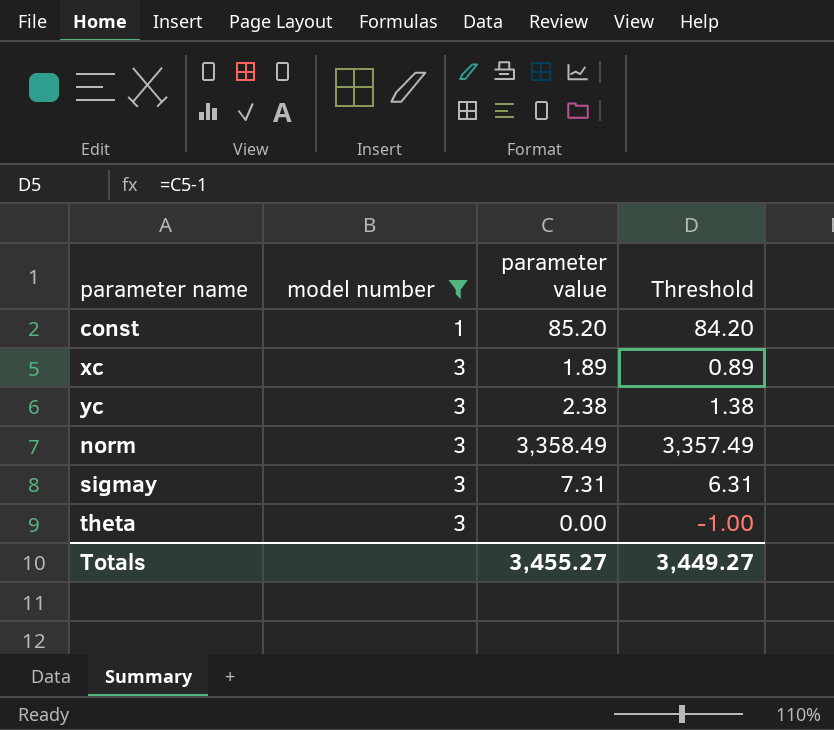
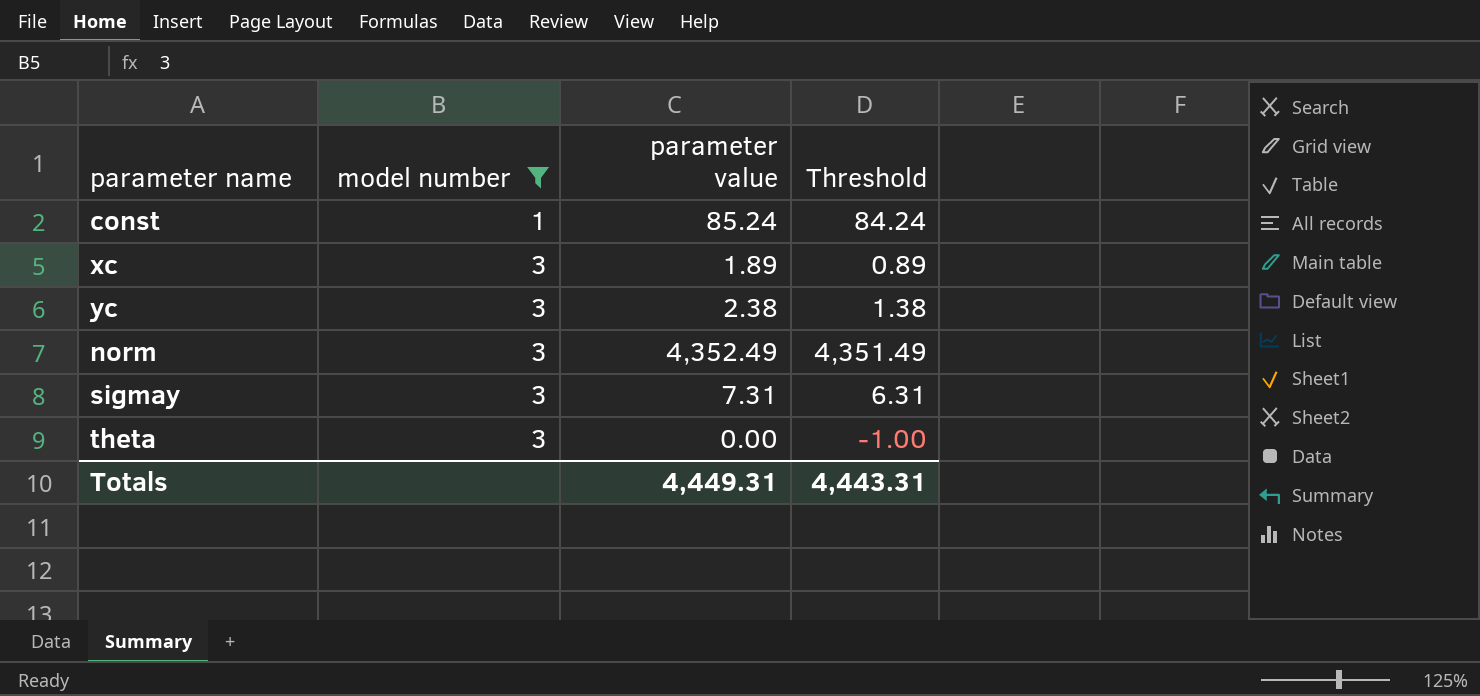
const | parameter value: 85.20 -> 85.24
const | Threshold: 84.20 -> 84.24
norm | parameter value: 3,358.49 -> 4,352.49
norm | Threshold: 3,357.49 -> 4,351.49
Totals | parameter value: 3,455.27 -> 4,449.31
Totals | Threshold: 3,449.27 -> 4,443.31

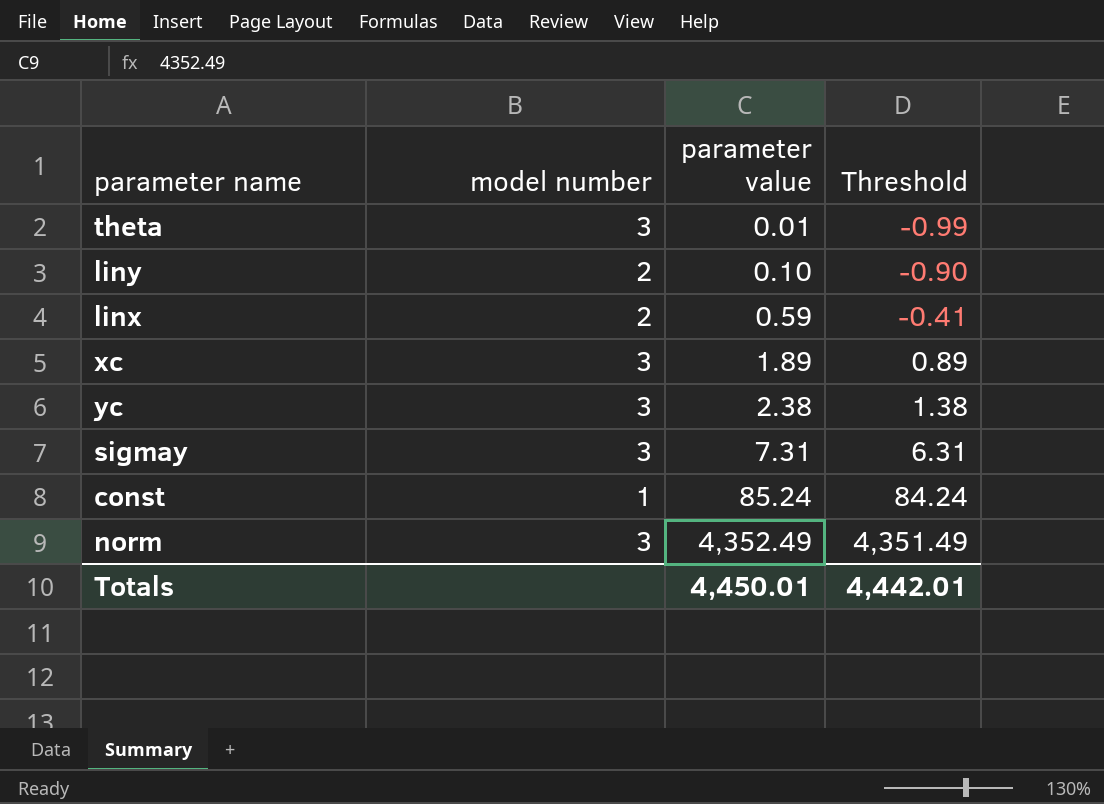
filter: model number != 2 -> none
row order: model number ascending -> parameter value ascending
theta | parameter value: 0.00 -> 0.01
theta | Threshold: -1.00 -> -0.99
Totals | parameter value: 4,449.31 -> 4,450.01
Totals | Threshold: 4,443.31 -> 4,442.01

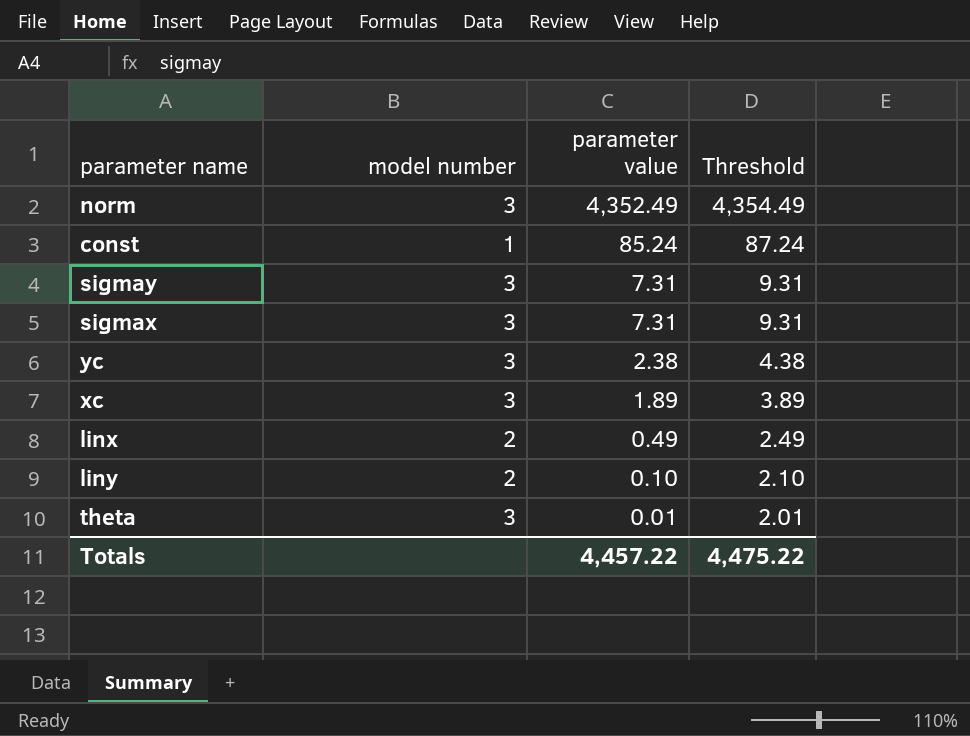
row order: parameter value ascending -> parameter value descending
column Threshold | formula: [parameter value] - 1 -> [parameter value] + 2
row sigmax: none -> 3 | 7.31 | 9.31
linx | parameter value: 0.59 -> 0.49
Totals | parameter value: 4,450.01 -> 4,457.22
Totals | Threshold: 4,442.01 -> 4,475.22

